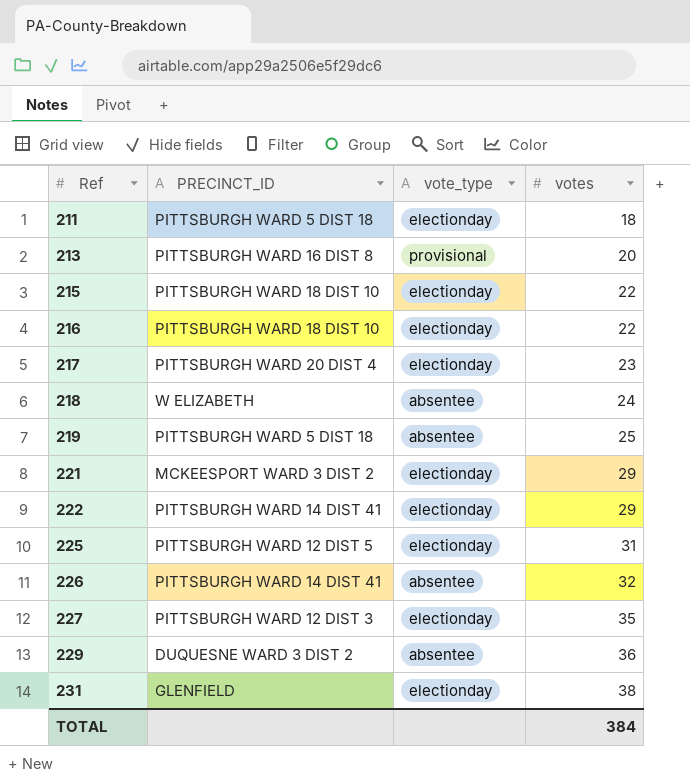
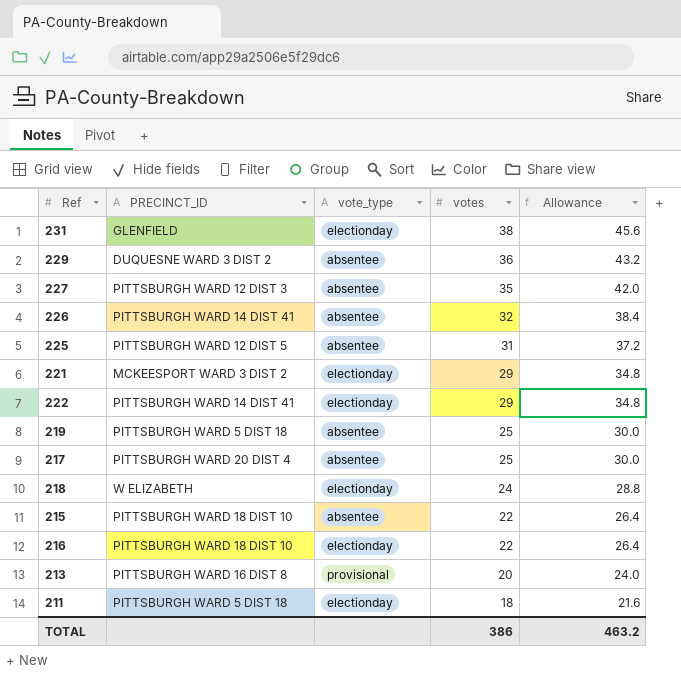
row order: Ref ascending -> votes descending
column Allowance | formula: none -> [votes] * 1.2
227 | vote_type: electionday -> absentee
225 | vote_type: electionday -> absentee
217 | vote_type: electionday -> absentee
217 | votes: 23 -> 25
218 | vote_type: absentee -> electionday
215 | vote_type: electionday -> absentee
TOTAL | votes: 384 -> 386

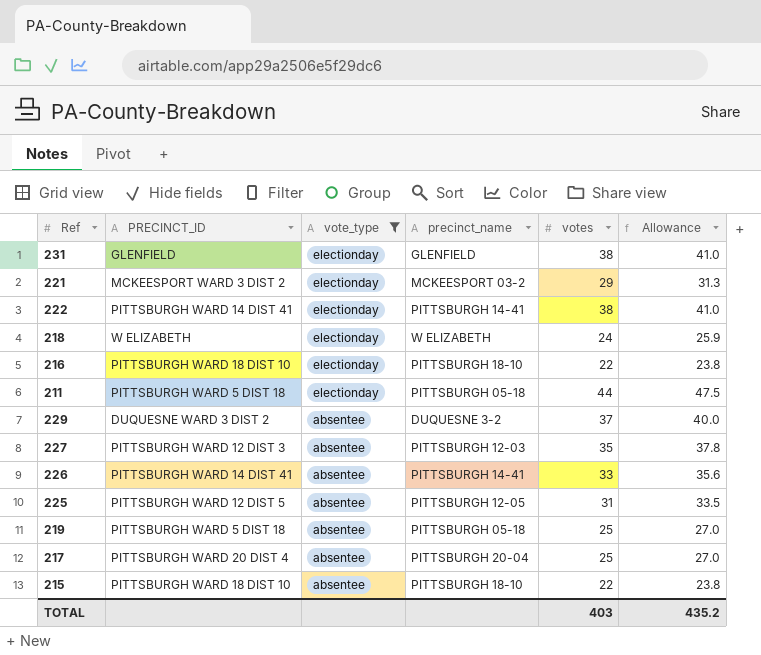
filter: none -> vote_type != provisional
row order: votes descending -> vote_type descending
column precinct_name | position: none -> 4
column Allowance | formula: [votes] * 1.2 -> [votes] * 1.08
222 | votes: 29 -> 38
211 | votes: 18 -> 44
229 | votes: 36 -> 37
226 | votes: 32 -> 33
TOTAL | votes: 386 -> 403
TOTAL | Allowance: 463.2 -> 435.2

